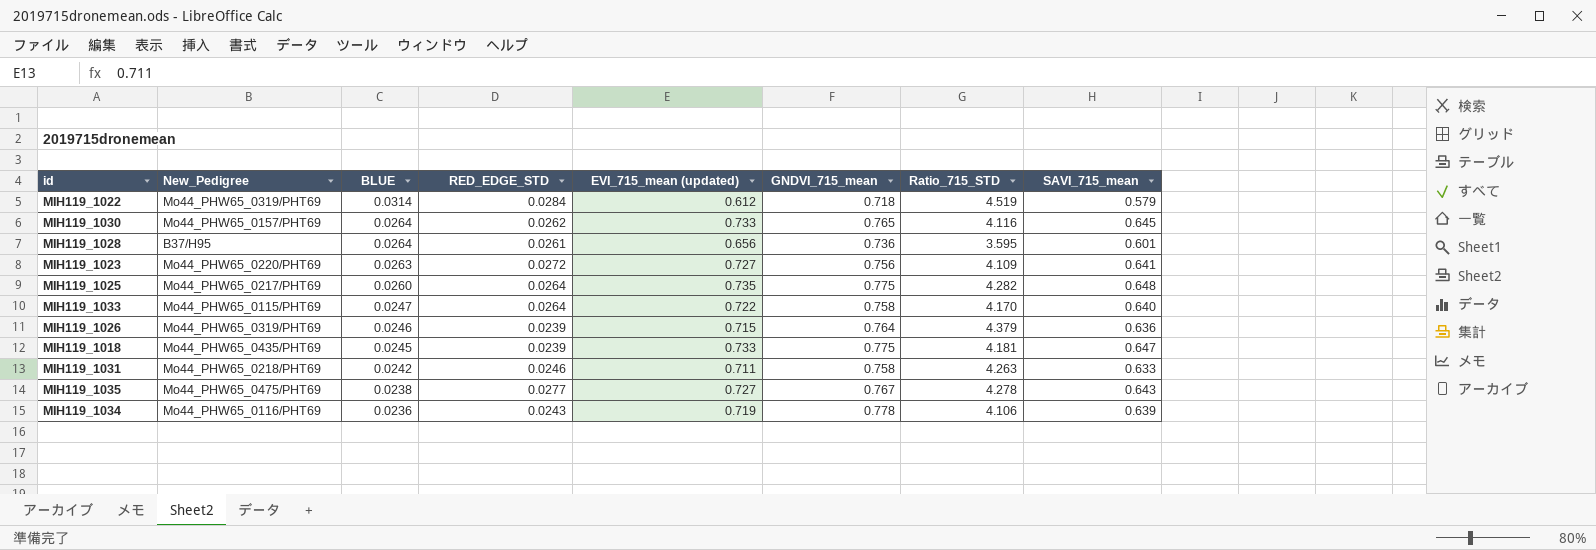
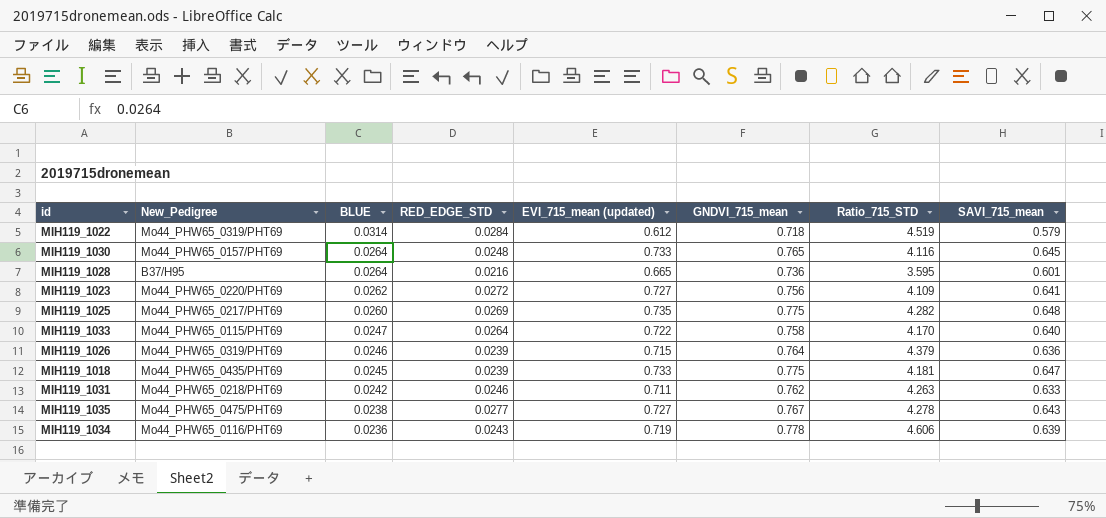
MIH119_1030 | RED_EDGE_STD: 0.0262 -> 0.0248
MIH119_1028 | RED_EDGE_STD: 0.0261 -> 0.0216
MIH119_1028 | EVI_715_mean (updated): 0.656 -> 0.665
MIH119_1023 | BLUE: 0.0263 -> 0.0262
MIH119_1025 | RED_EDGE_STD: 0.0264 -> 0.0269
MIH119_1031 | GNDVI_715_mean: 0.758 -> 0.762
MIH119_1034 | Ratio_715_STD: 4.106 -> 4.606

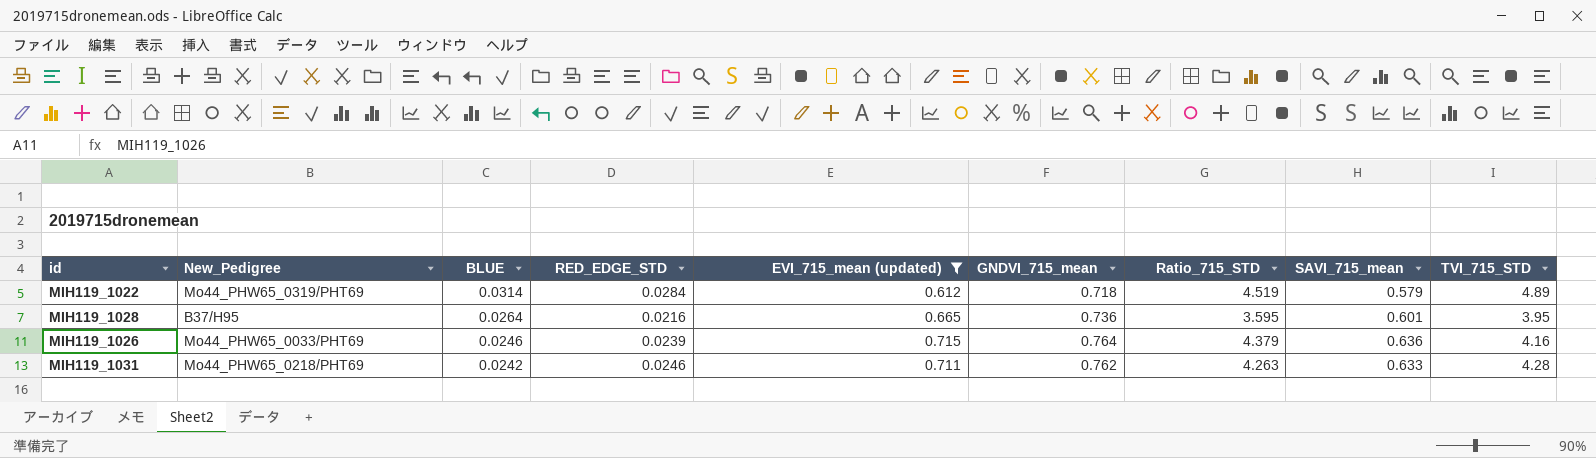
filter: none -> EVI_715_mean (updated) <= 0.715
column TVI_715_STD | position: none -> 9
MIH119_1026 | New_Pedigree: Mo44_PHW65_0319/PHT69 -> Mo44_PHW65_0033/PHT69

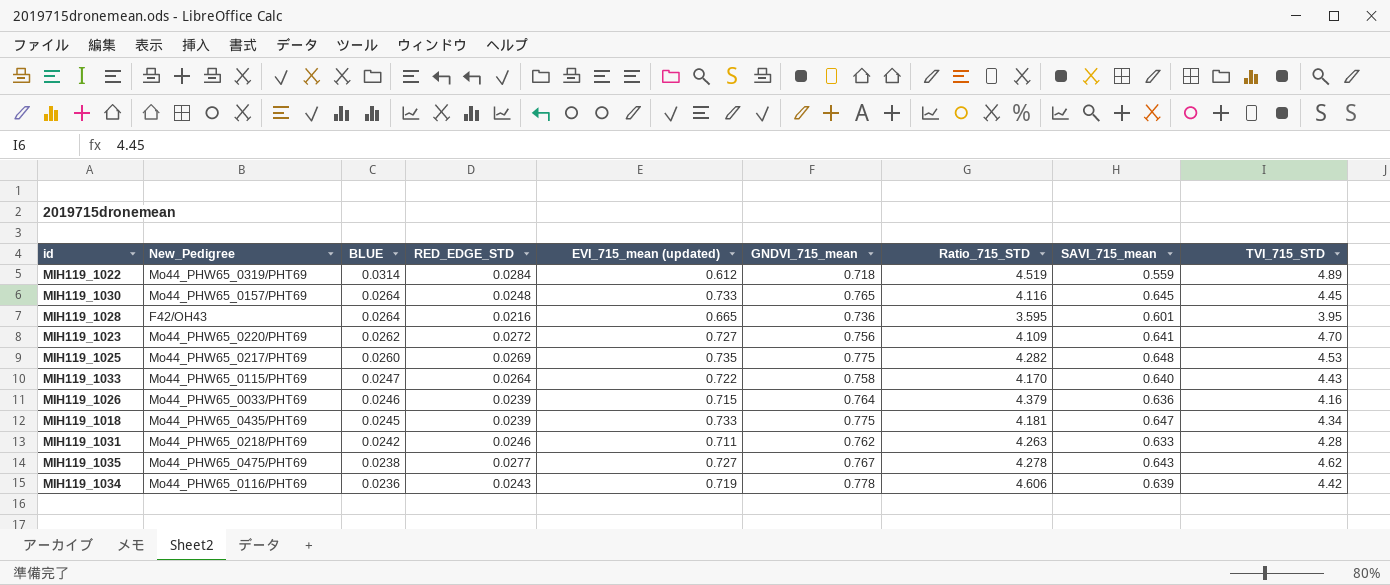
filter: EVI_715_mean (updated) <= 0.715 -> none
MIH119_1022 | SAVI_715_mean: 0.579 -> 0.559
MIH119_1028 | New_Pedigree: B37/H95 -> F42/OH43

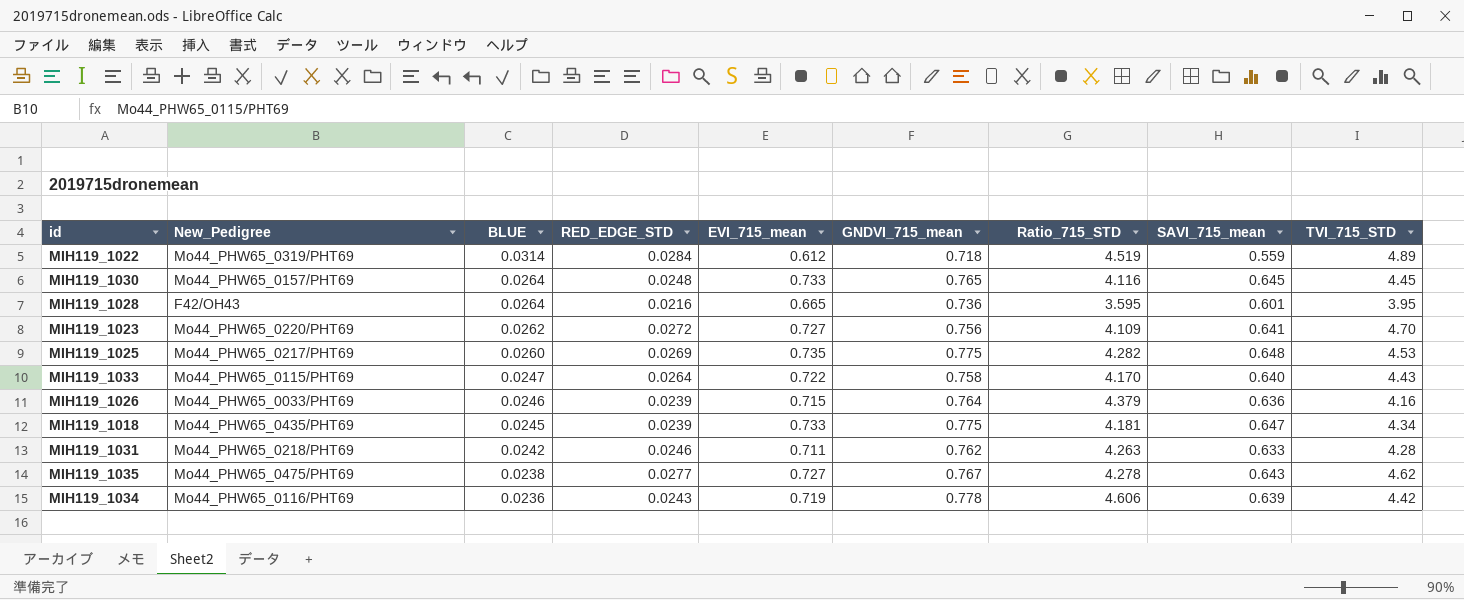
column name: EVI_715_mean (updated) -> EVI_715_mean

